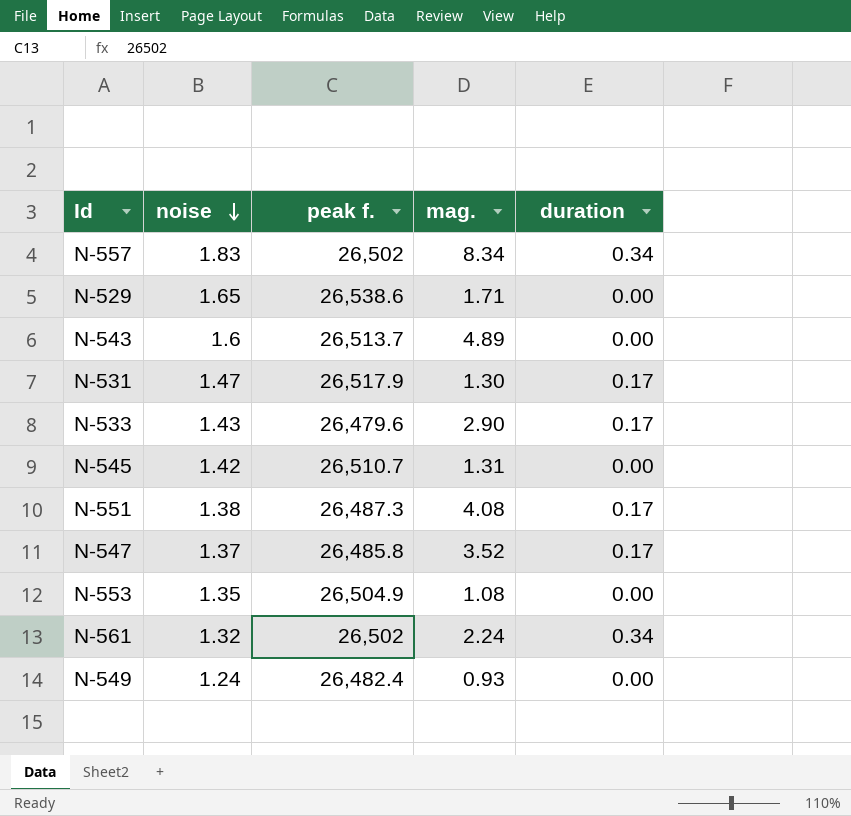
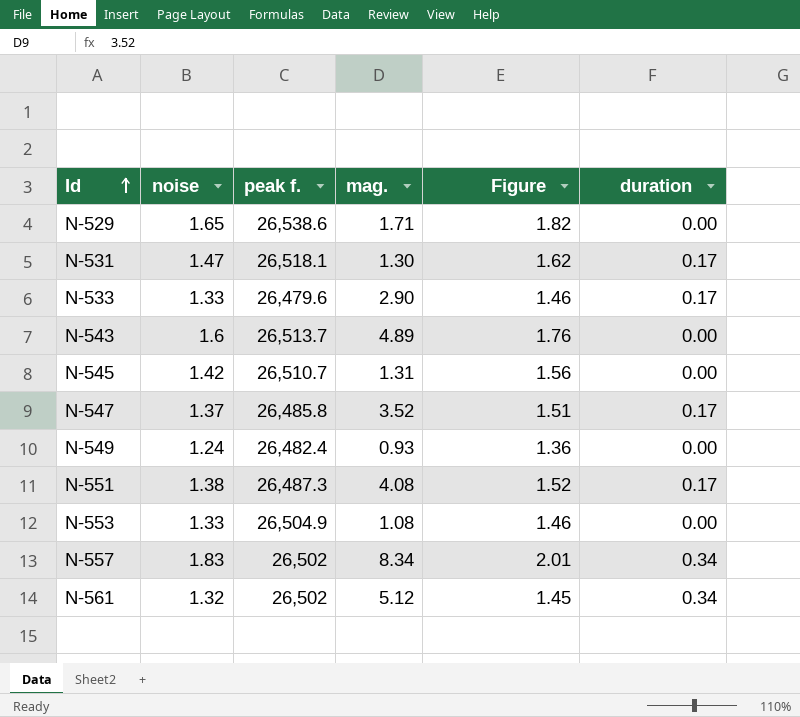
row order: noise descending -> Id ascending
column Figure | formula: none -> [noise] * 1.1
N-531 | peak f.: 26,517.9 -> 26,518.1
N-533 | noise: 1.43 -> 1.33
N-553 | noise: 1.35 -> 1.33
N-561 | mag.: 2.24 -> 5.12

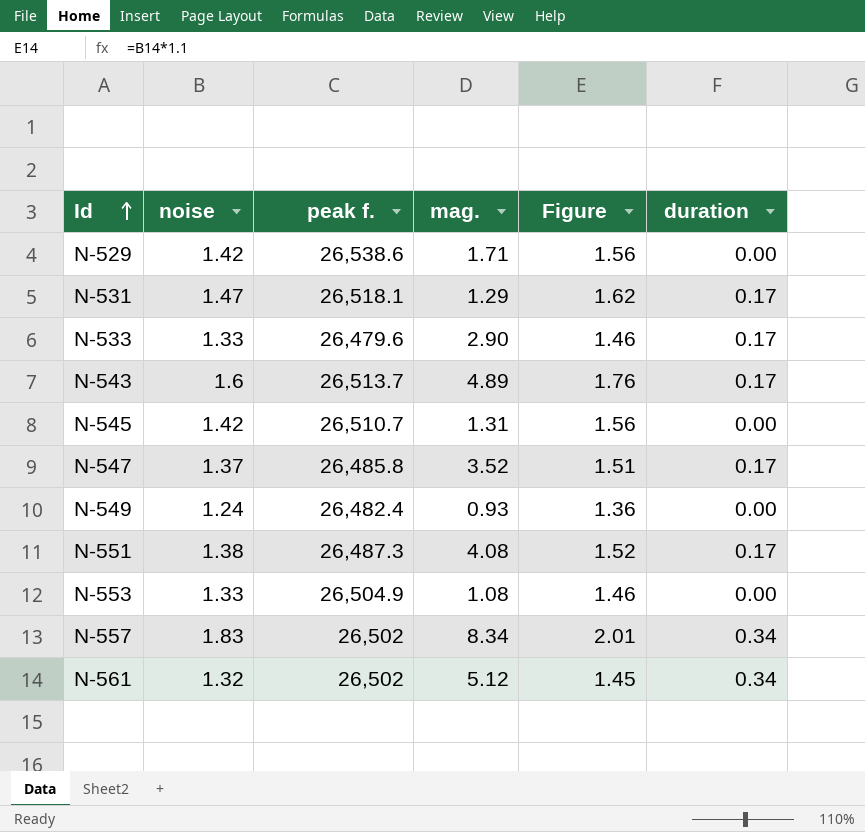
N-529 | noise: 1.65 -> 1.42
N-529 | Figure: 1.82 -> 1.56
N-531 | mag.: 1.30 -> 1.29
N-543 | duration: 0.00 -> 0.17

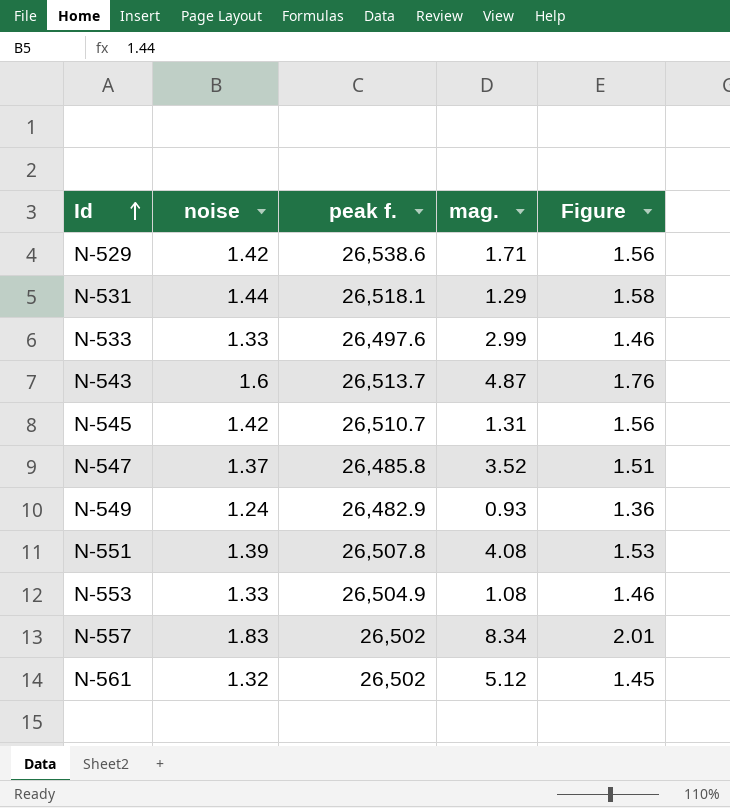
column duration | position: 6 -> none
N-531 | noise: 1.47 -> 1.44
N-531 | Figure: 1.62 -> 1.58
N-533 | peak f.: 26,479.6 -> 26,497.6
N-533 | mag.: 2.90 -> 2.99
N-543 | mag.: 4.89 -> 4.87
N-549 | peak f.: 26,482.4 -> 26,482.9
N-551 | noise: 1.38 -> 1.39
N-551 | peak f.: 26,487.3 -> 26,507.8
N-551 | Figure: 1.52 -> 1.53

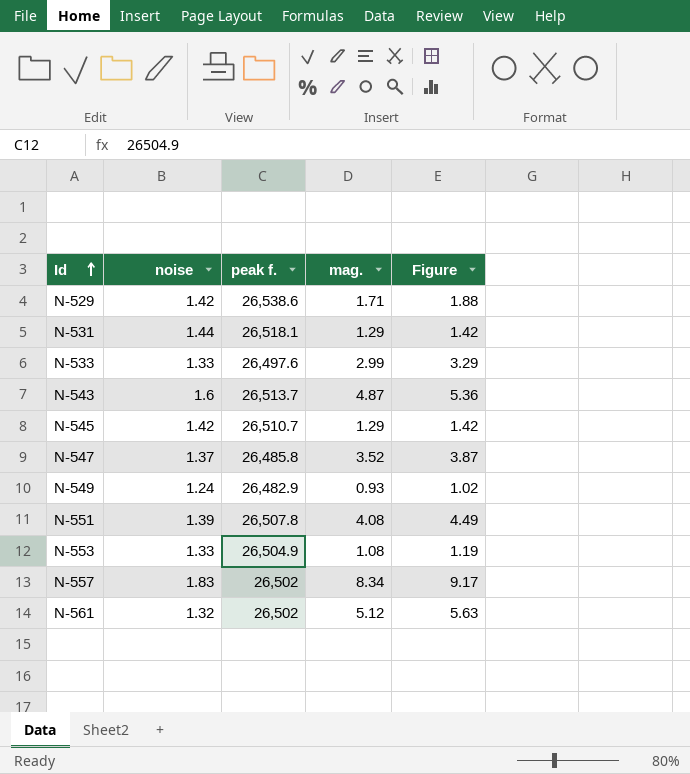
column Figure | formula: [noise] * 1.1 -> [mag.] * 1.1
N-545 | mag.: 1.31 -> 1.29

